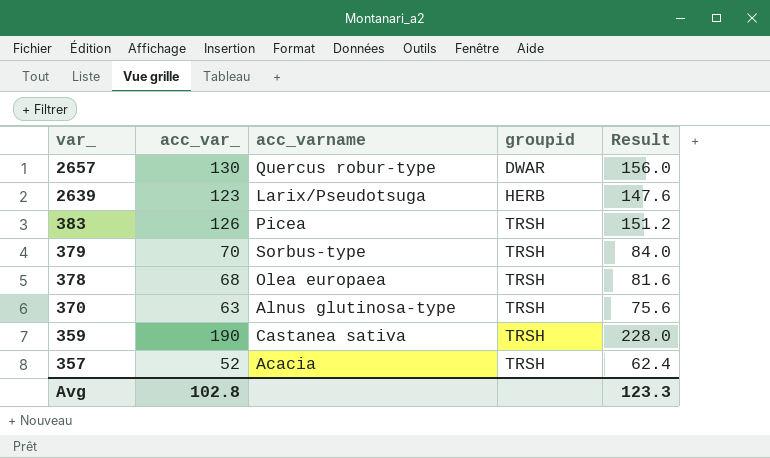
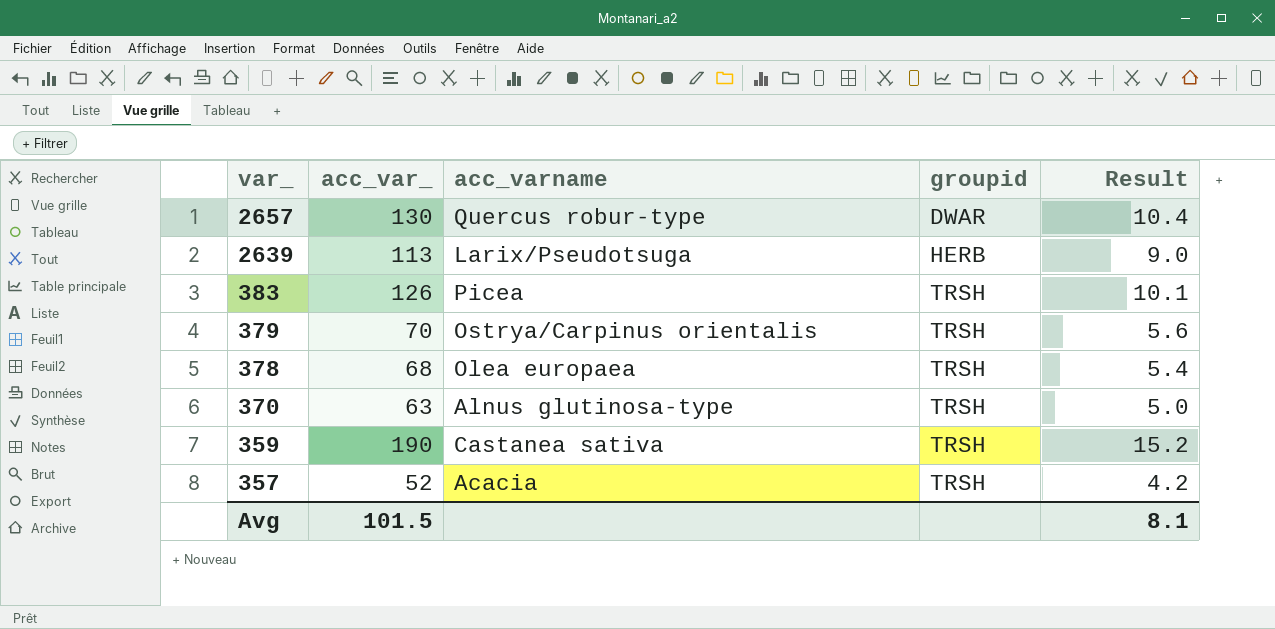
column Result | formula: [acc_var_] * 1.2 -> [acc_var_] * 0.08
2639 | acc_var_: 123 -> 113
379 | acc_varname: Sorbus-type -> Ostrya/Carpinus orientalis
Avg | acc_var_: 102.8 -> 101.5
Avg | Result: 123.3 -> 8.1

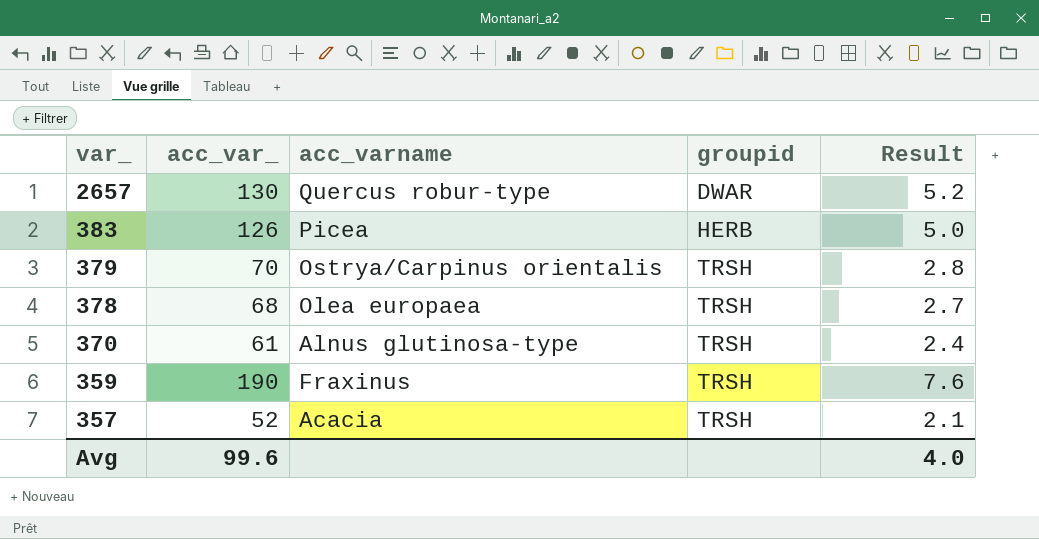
column Result | formula: [acc_var_] * 0.08 -> [acc_var_] * 0.04
row 2639: 113 | Larix/Pseudotsuga | HERB | 9.0 -> none
383 | groupid: TRSH -> HERB
370 | acc_var_: 63 -> 61
359 | acc_varname: Castanea sativa -> Fraxinus
Avg | acc_var_: 101.5 -> 99.6
Avg | Result: 8.1 -> 4.0

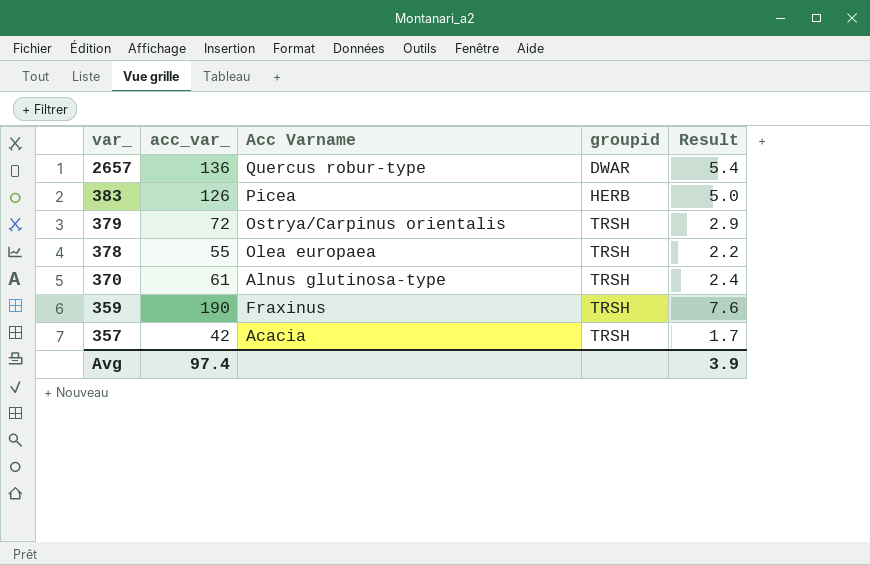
column name: acc_varname -> Acc Varname
2657 | acc_var_: 130 -> 136
2657 | Result: 5.2 -> 5.4
379 | acc_var_: 70 -> 72
379 | Result: 2.8 -> 2.9
378 | acc_var_: 68 -> 55
378 | Result: 2.7 -> 2.2
357 | acc_var_: 52 -> 42
357 | Result: 2.1 -> 1.7
Avg | acc_var_: 99.6 -> 97.4
Avg | Result: 4.0 -> 3.9

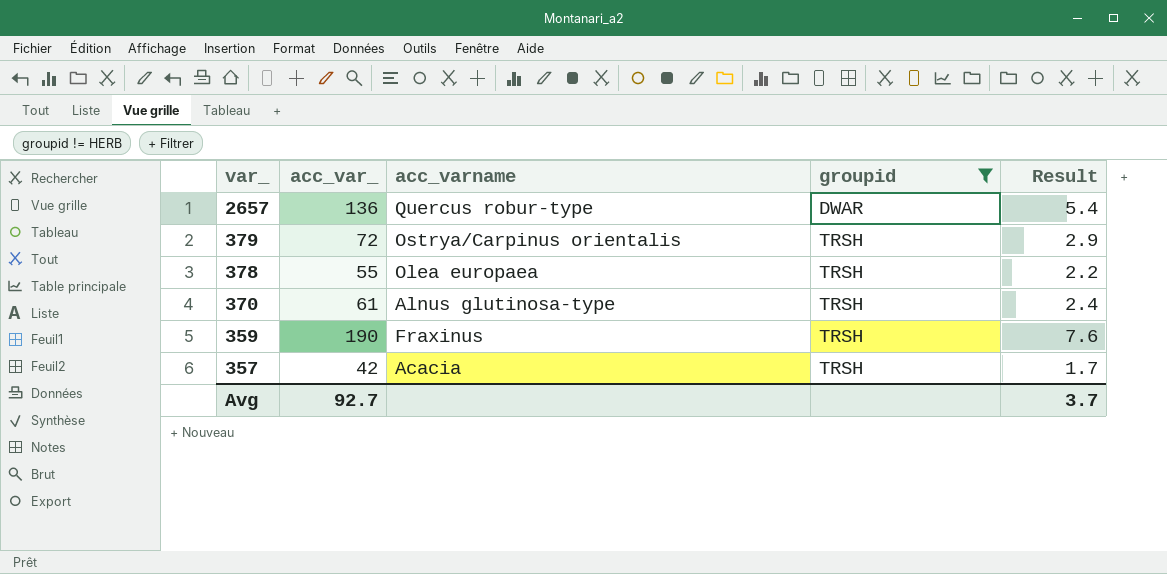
filter: none -> groupid != HERB
column name: Acc Varname -> acc_varname
Avg | acc_var_: 97.4 -> 92.7
Avg | Result: 3.9 -> 3.7

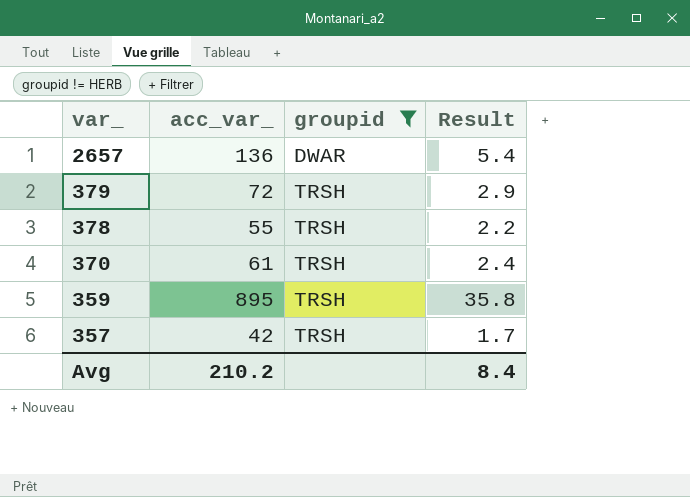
column acc_varname | position: 3 -> none
359 | acc_var_: 190 -> 895
359 | Result: 7.6 -> 35.8
Avg | acc_var_: 92.7 -> 210.2
Avg | Result: 3.7 -> 8.4

